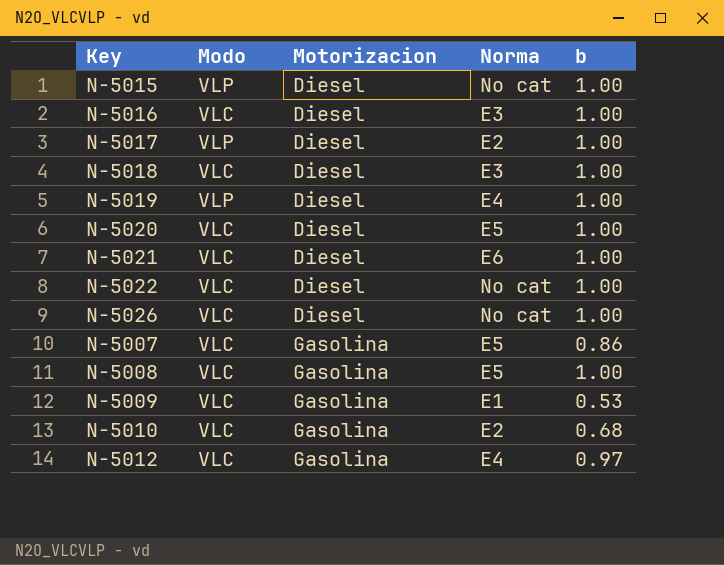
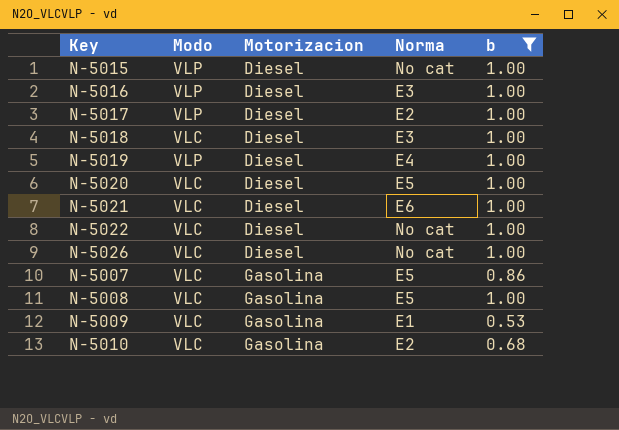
filter: none -> b != 0.97
N-5016 | Modo: VLC -> VLP

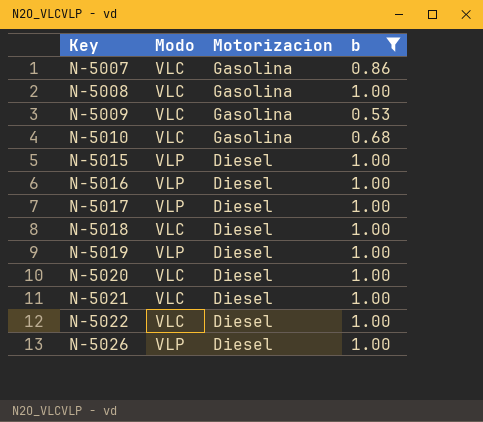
row order: Motorizacion ascending -> Key ascending
column Norma | position: 4 -> none
N-5026 | Modo: VLC -> VLP

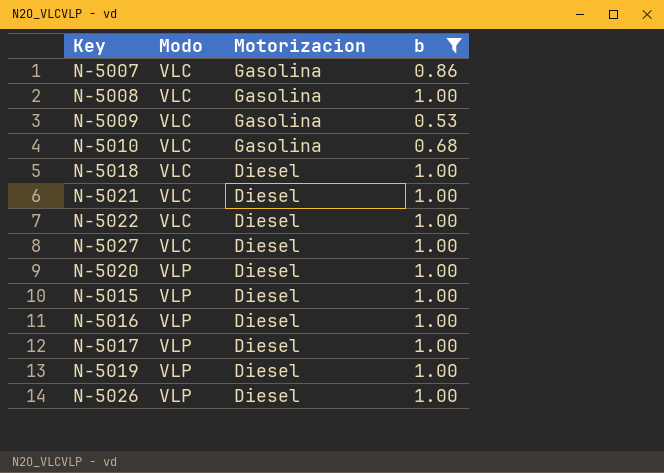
row order: Key ascending -> Modo ascending
row N-5027: none -> VLC | Diesel | 1.00
N-5020 | Modo: VLC -> VLP

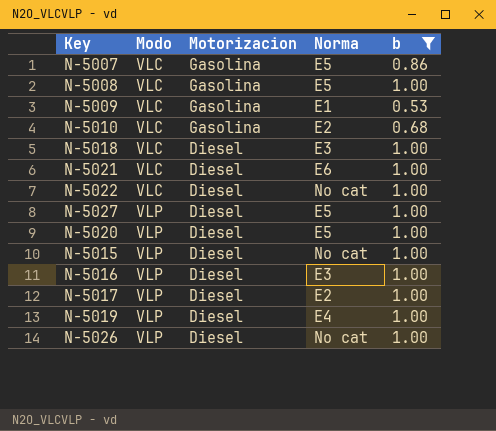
column Norma | position: none -> 4
N-5027 | Modo: VLC -> VLP

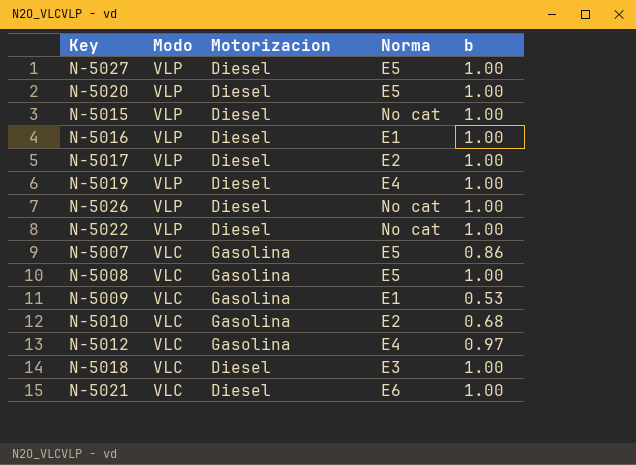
filter: b != 0.97 -> none
row order: Modo ascending -> Modo descending
N-5016 | Norma: E3 -> E1
N-5022 | Modo: VLC -> VLP

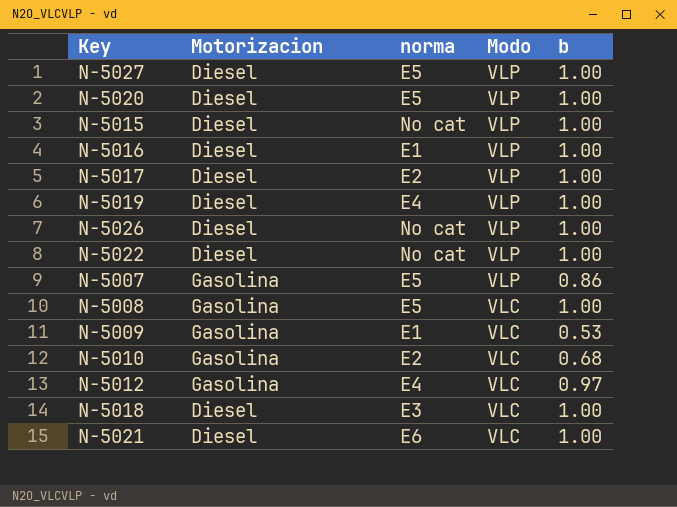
column name: Norma -> norma
column Modo | position: 2 -> 4
N-5007 | Modo: VLC -> VLP

